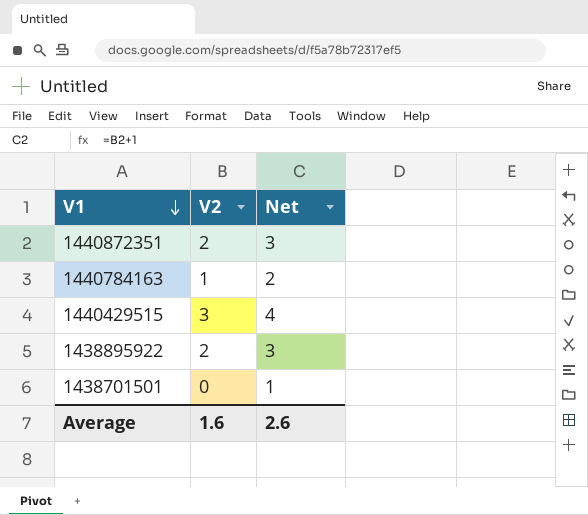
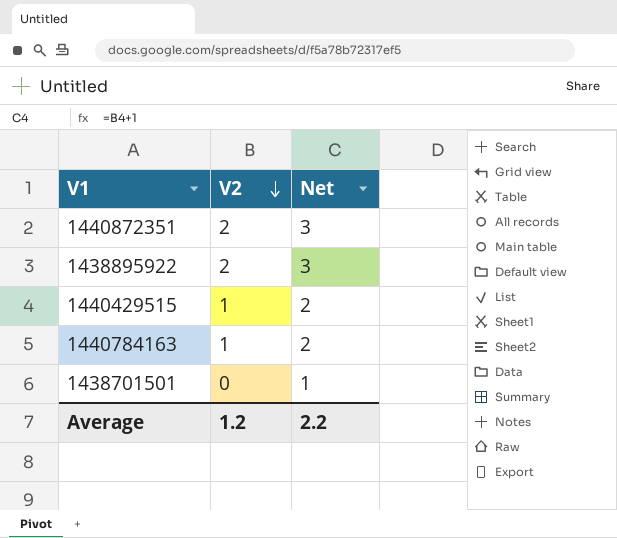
row order: V1 descending -> V2 descending
1440429515 | V2: 3 -> 1
1440429515 | Net: 4 -> 2
Average | V2: 1.6 -> 1.2
Average | Net: 2.6 -> 2.2

